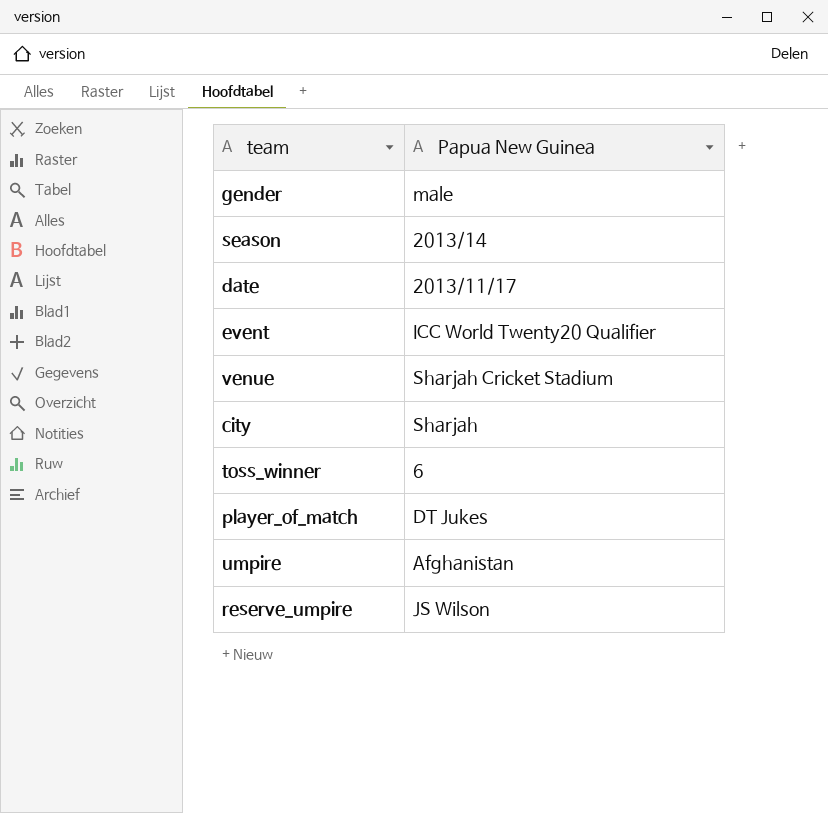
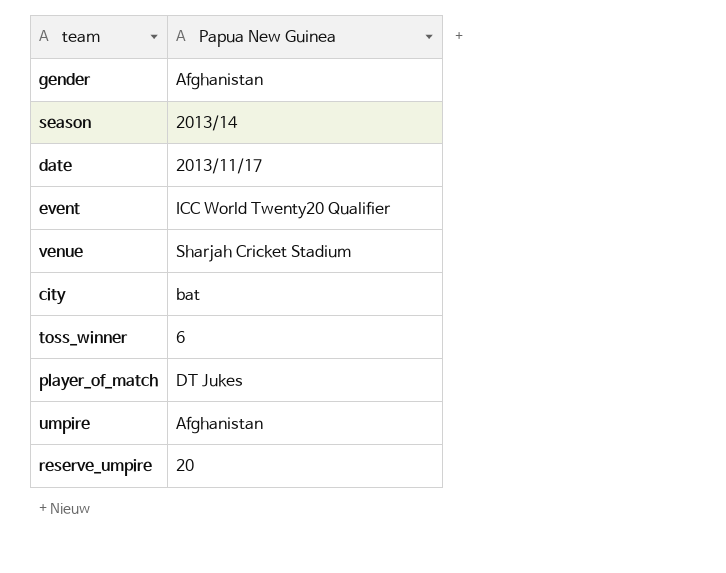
gender | Papua New Guinea: male -> Afghanistan
city | Papua New Guinea: Sharjah -> bat
reserve_umpire | Papua New Guinea: JS Wilson -> 20

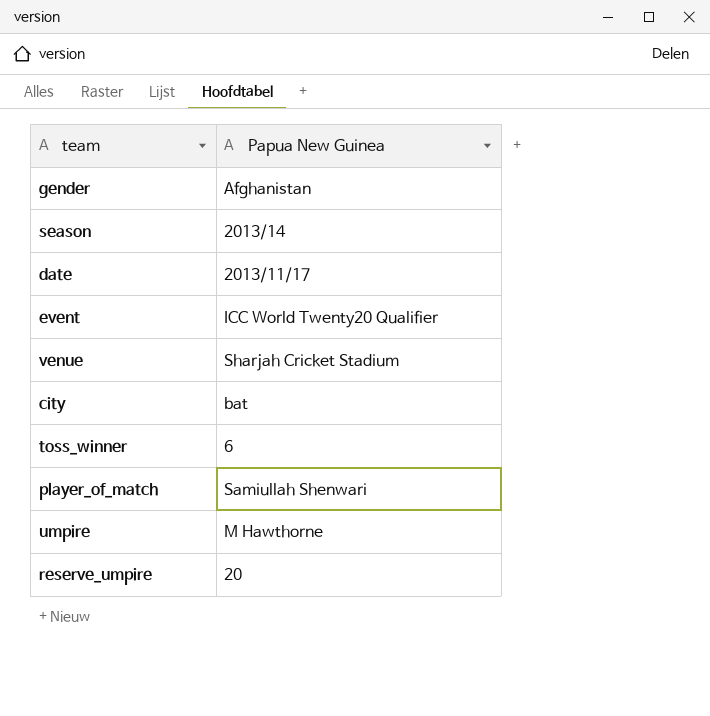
player_of_match | Papua New Guinea: DT Jukes -> Samiullah Shenwari
umpire | Papua New Guinea: Afghanistan -> M Hawthorne

